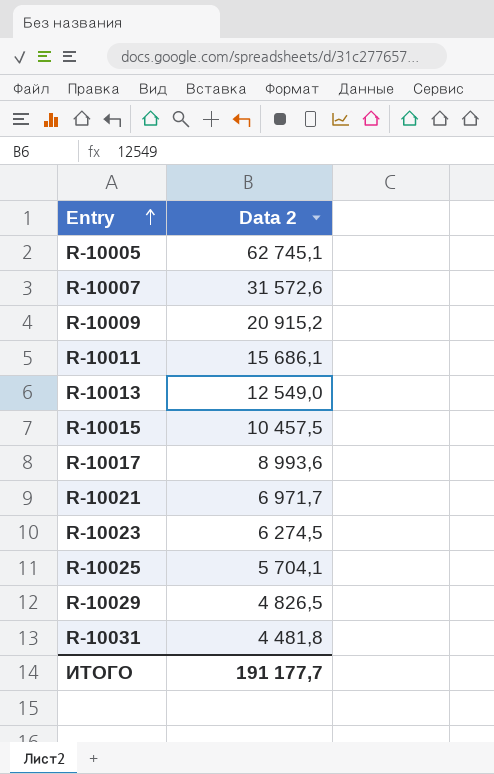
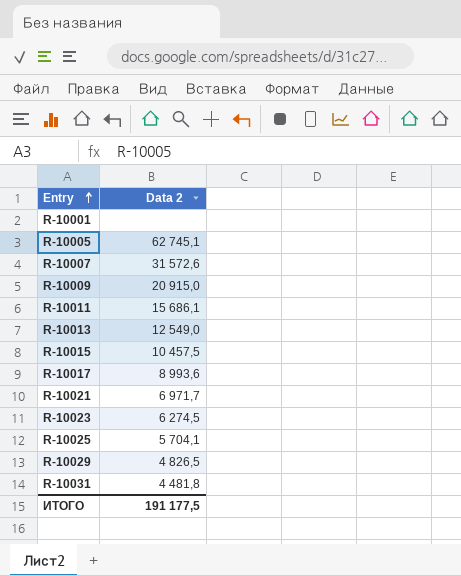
row R-10001: none -> none
R-10009 | Data 2: 20 915,2 -> 20 915,0
ИТОГО | Data 2: 191 177,7 -> 191 177,5

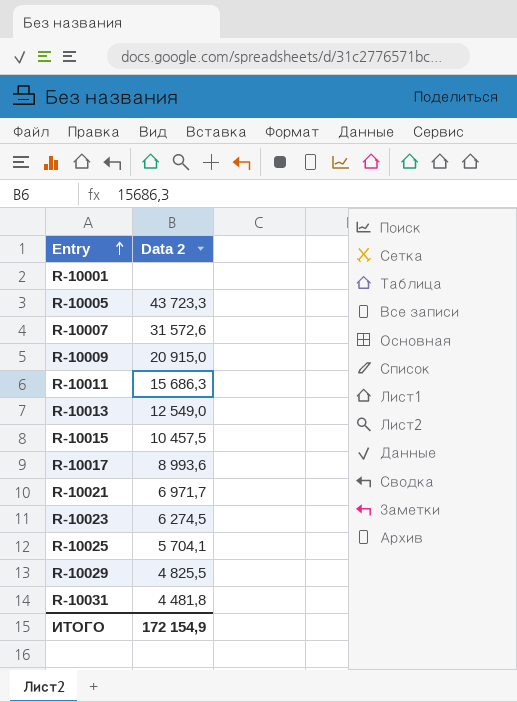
R-10005 | Data 2: 62 745,1 -> 43 723,3
R-10011 | Data 2: 15 686,1 -> 15 686,3
R-10029 | Data 2: 4 826,5 -> 4 825,5
ИТОГО | Data 2: 191 177,5 -> 172 154,9

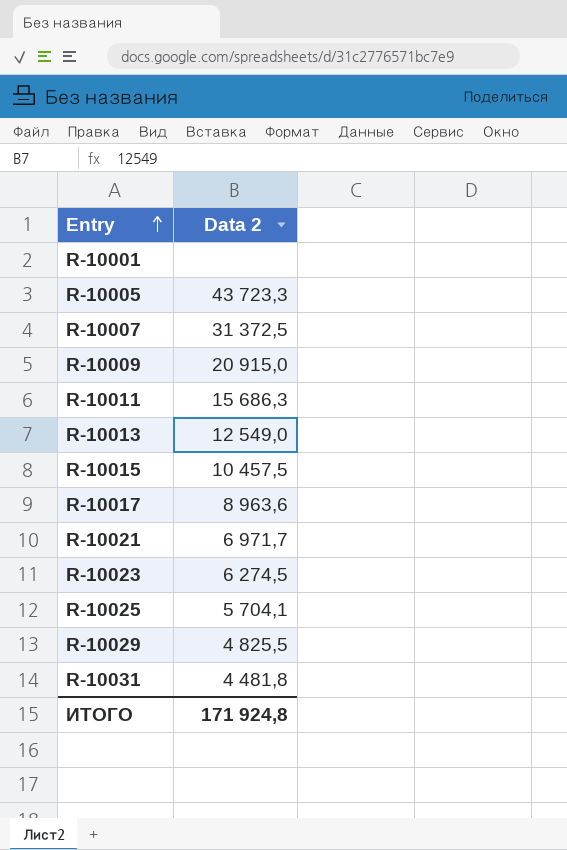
R-10007 | Data 2: 31 572,6 -> 31 372,5
R-10017 | Data 2: 8 993,6 -> 8 963,6
ИТОГО | Data 2: 172 154,9 -> 171 924,8

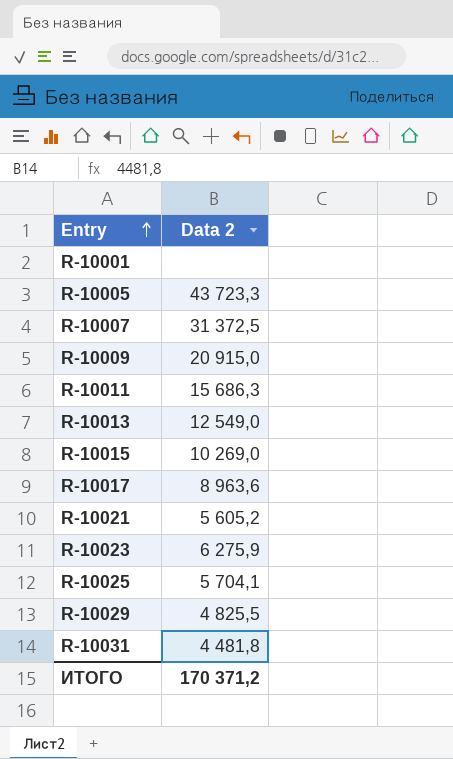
R-10015 | Data 2: 10 457,5 -> 10 269,0
R-10021 | Data 2: 6 971,7 -> 5 605,2
R-10023 | Data 2: 6 274,5 -> 6 275,9
ИТОГО | Data 2: 171 924,8 -> 170 371,2

